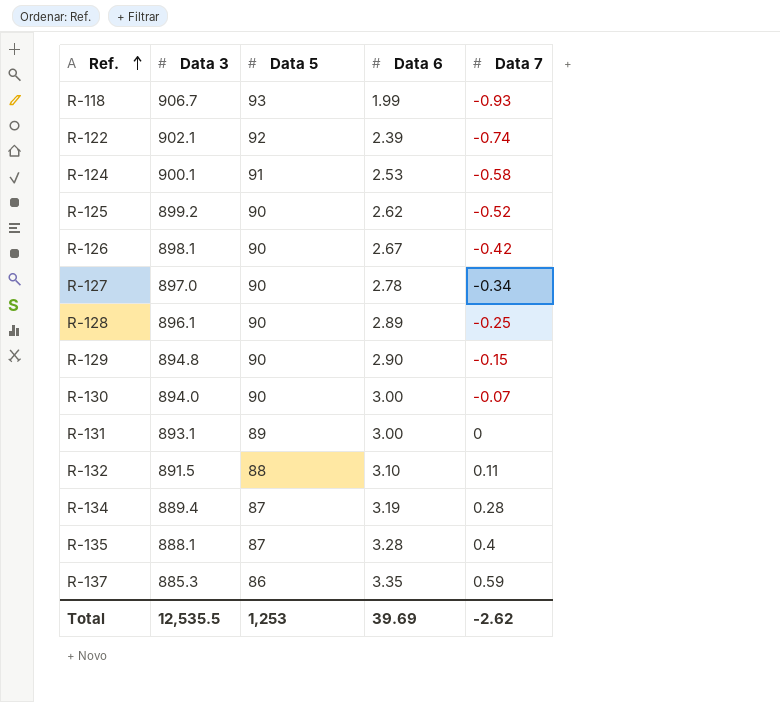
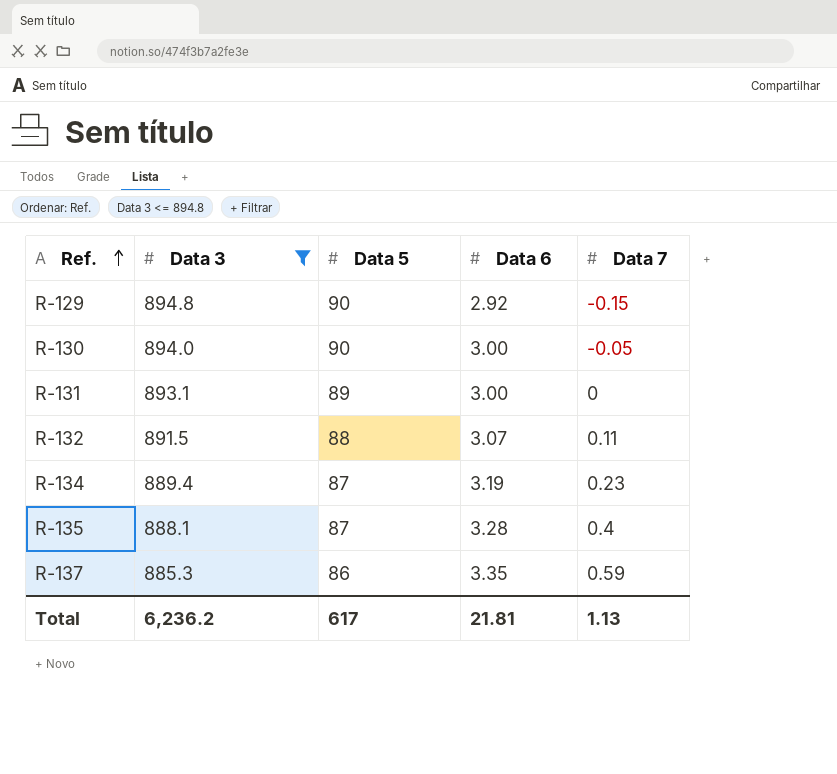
filter: none -> Data 3 <= 894.8
R-129 | Data 6: 2.90 -> 2.92
R-130 | Data 7: -0.07 -> -0.05
R-132 | Data 6: 3.10 -> 3.07
R-134 | Data 7: 0.28 -> 0.23
Total | Data 3: 12,535.5 -> 6,236.2
Total | Data 5: 1,253 -> 617
Total | Data 6: 39.69 -> 21.81
Total | Data 7: -2.62 -> 1.13

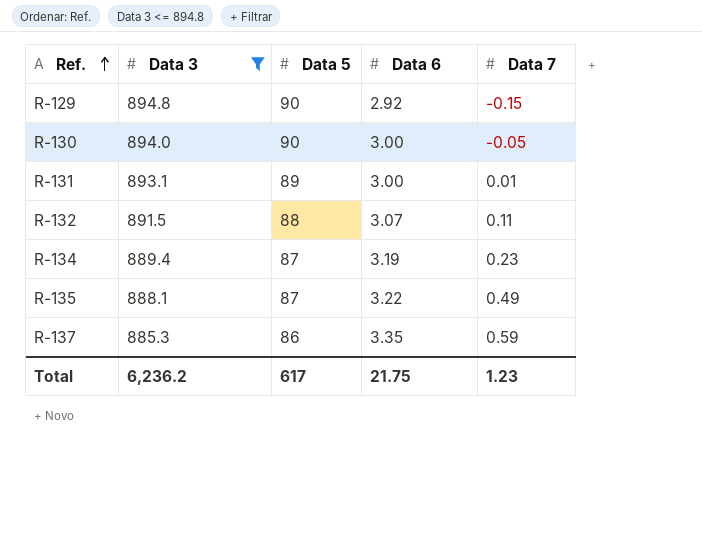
R-131 | Data 7: 0 -> 0.01
R-135 | Data 6: 3.28 -> 3.22
R-135 | Data 7: 0.4 -> 0.49
Total | Data 6: 21.81 -> 21.75
Total | Data 7: 1.13 -> 1.23

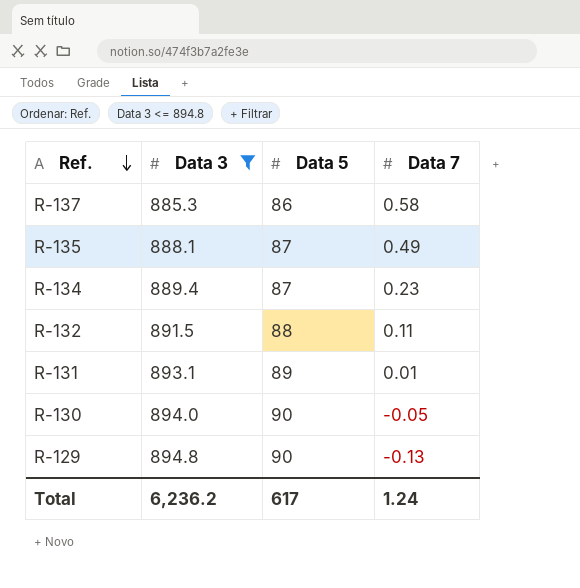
row order: Ref. ascending -> Ref. descending
column Data 6 | position: 4 -> none
R-137 | Data 7: 0.59 -> 0.58
R-129 | Data 7: -0.15 -> -0.13
Total | Data 7: 1.23 -> 1.24

